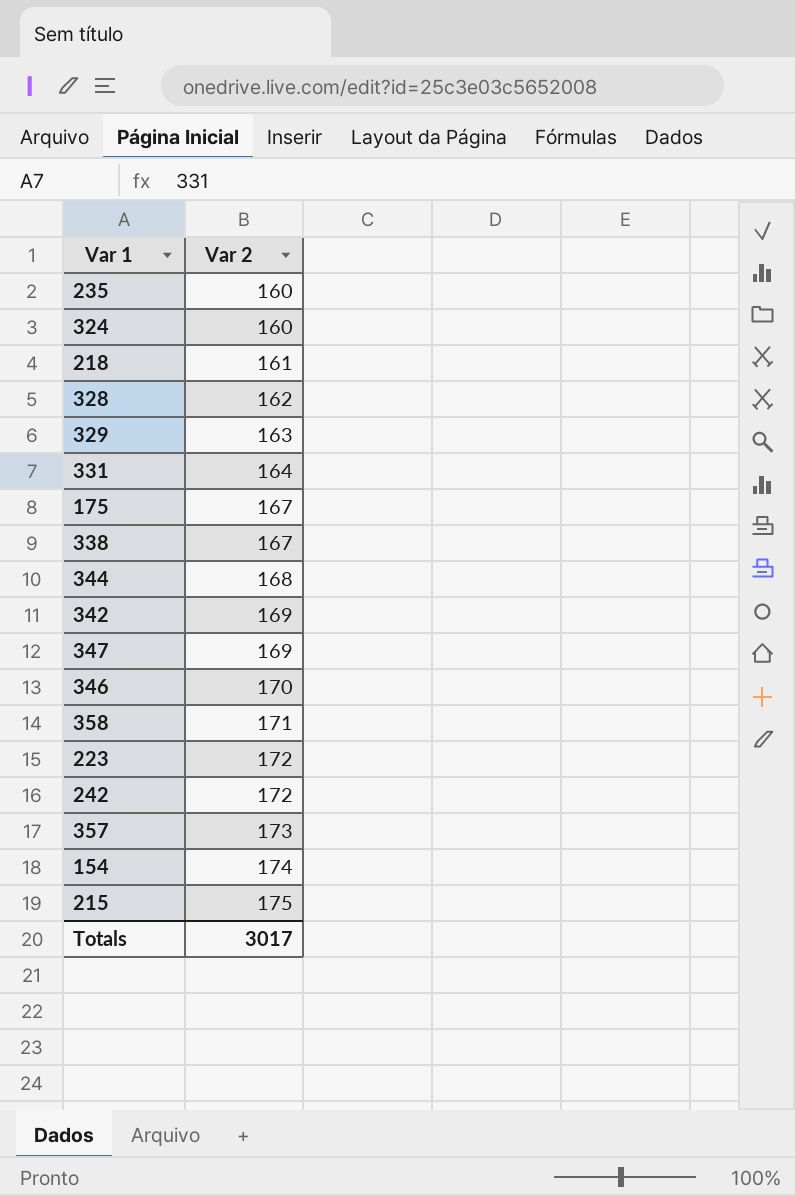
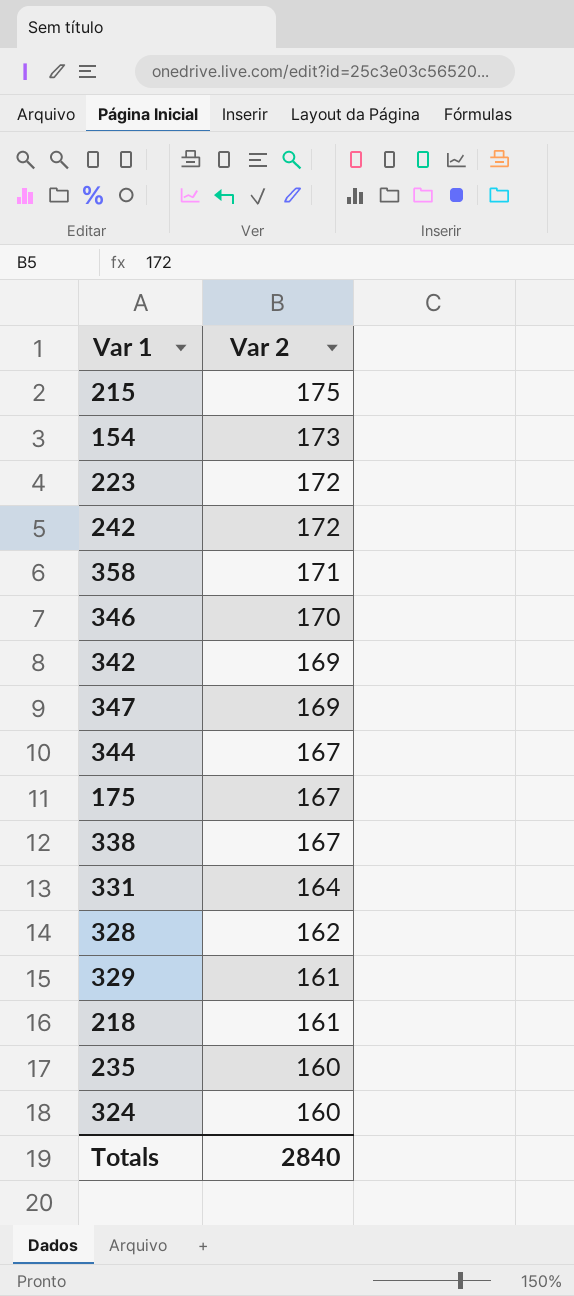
row order: Var 2 ascending -> Var 2 descending
row 357: 173 -> none
154 | Var 2: 174 -> 173
344 | Var 2: 168 -> 167
329 | Var 2: 163 -> 161
Totals | Var 2: 3017 -> 2840

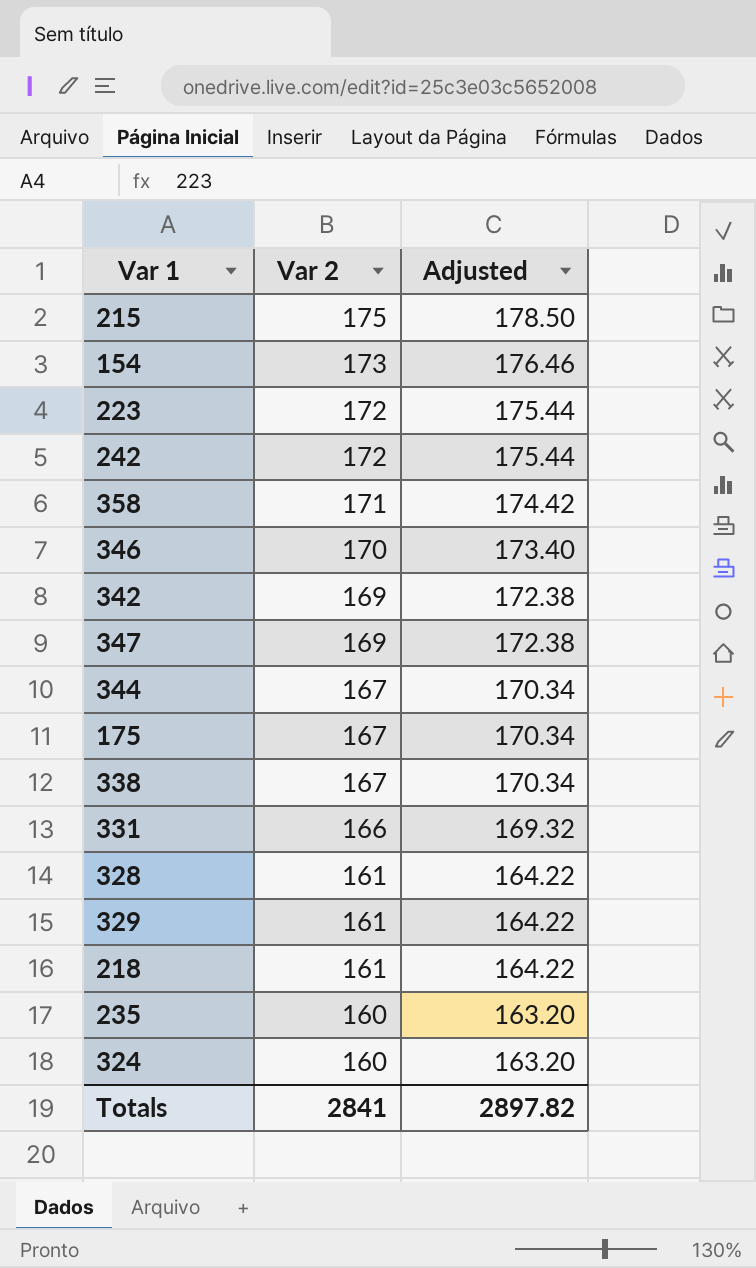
column Adjusted | formula: none -> [Var 2] * 1.02
331 | Var 2: 164 -> 166
328 | Var 2: 162 -> 161
Totals | Var 2: 2840 -> 2841

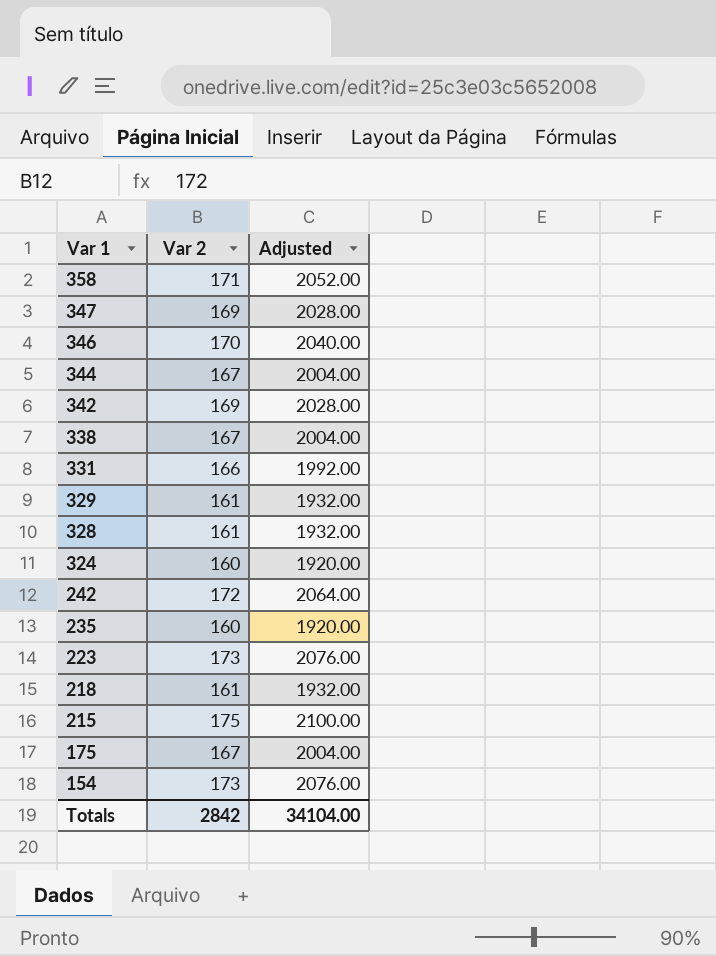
row order: Var 2 descending -> Var 1 descending
column Adjusted | formula: [Var 2] * 1.02 -> [Var 2] * 12
223 | Var 2: 172 -> 173
Totals | Var 2: 2841 -> 2842
Totals | Adjusted: 2897.82 -> 34104.00

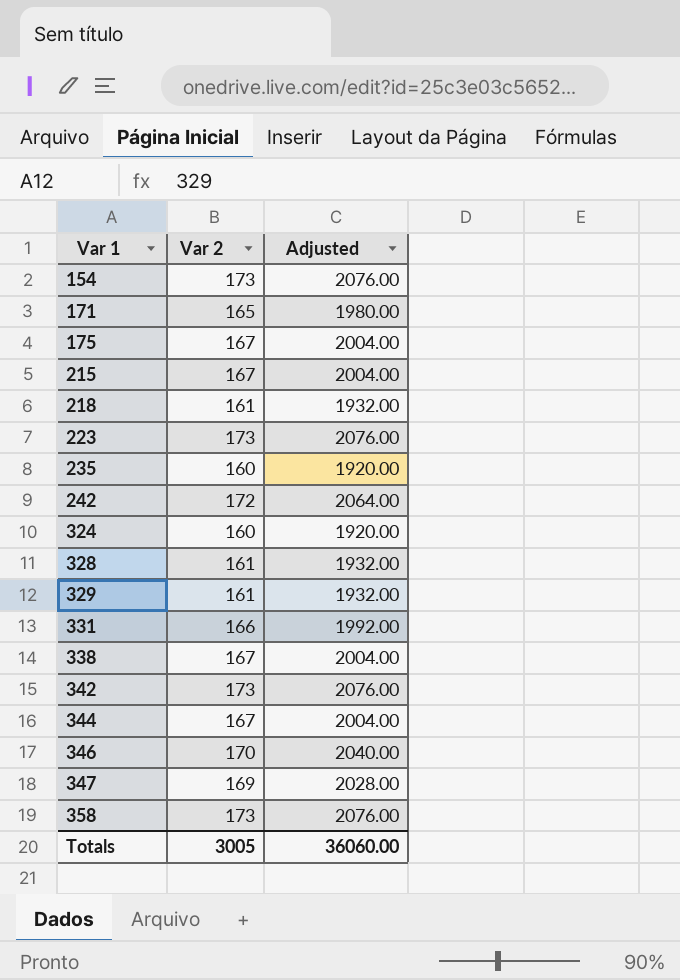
row order: Var 1 descending -> Var 1 ascending
row 171: none -> 165 | 1980.00
215 | Var 2: 175 -> 167
215 | Adjusted: 2100.00 -> 2004.00
342 | Var 2: 169 -> 173
342 | Adjusted: 2028.00 -> 2076.00
358 | Var 2: 171 -> 173
358 | Adjusted: 2052.00 -> 2076.00
Totals | Var 2: 2842 -> 3005
Totals | Adjusted: 34104.00 -> 36060.00

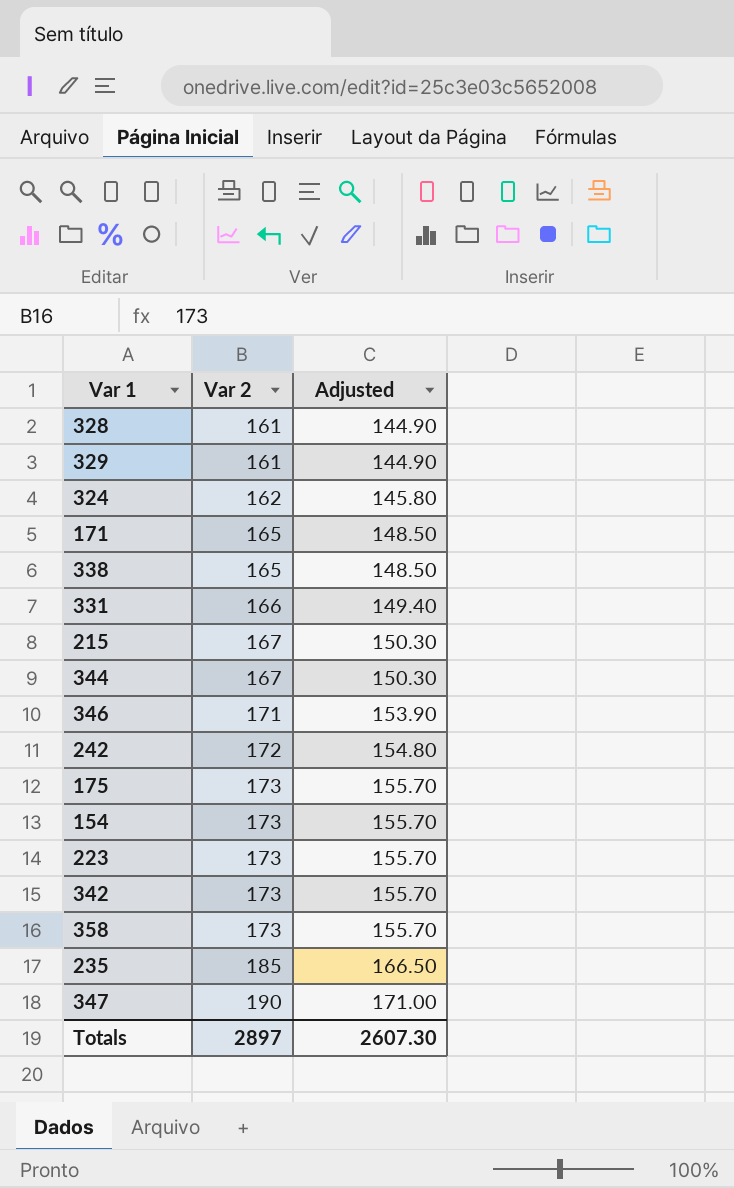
row order: Var 1 ascending -> Var 2 ascending
column Adjusted | formula: [Var 2] * 12 -> [Var 2] * 0.9
row 218: 161 | 1932.00 -> none
324 | Var 2: 160 -> 162
338 | Var 2: 167 -> 165
346 | Var 2: 170 -> 171
175 | Var 2: 167 -> 173
235 | Var 2: 160 -> 185
347 | Var 2: 169 -> 190
Totals | Var 2: 3005 -> 2897
Totals | Adjusted: 36060.00 -> 2607.30

